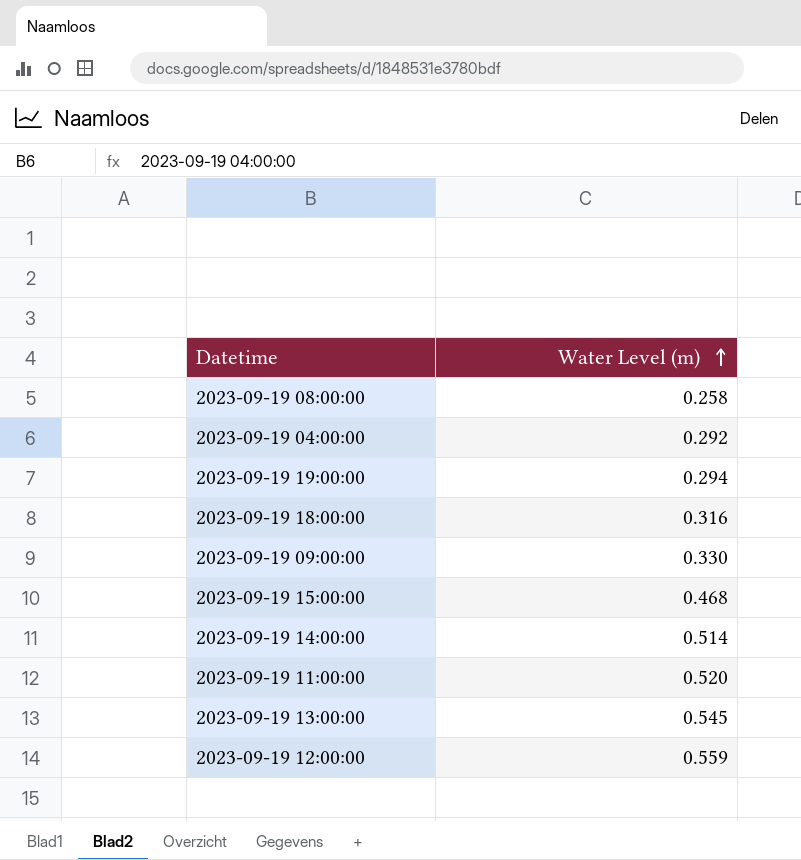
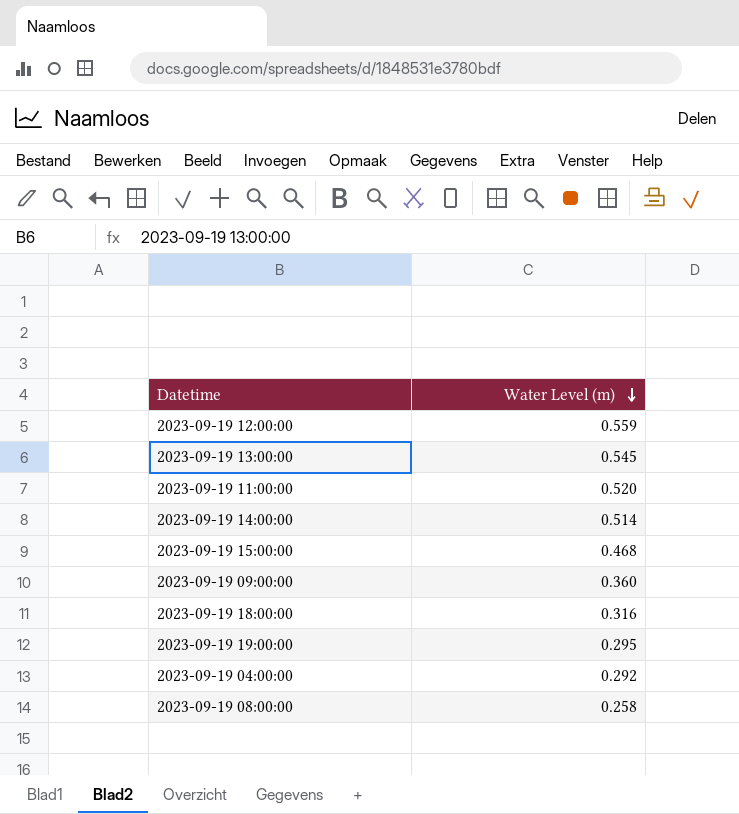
row order: Water Level (m) ascending -> Water Level (m) descending
2023-09-19 09:00:00 | Water Level (m): 0.330 -> 0.360
2023-09-19 19:00:00 | Water Level (m): 0.294 -> 0.295

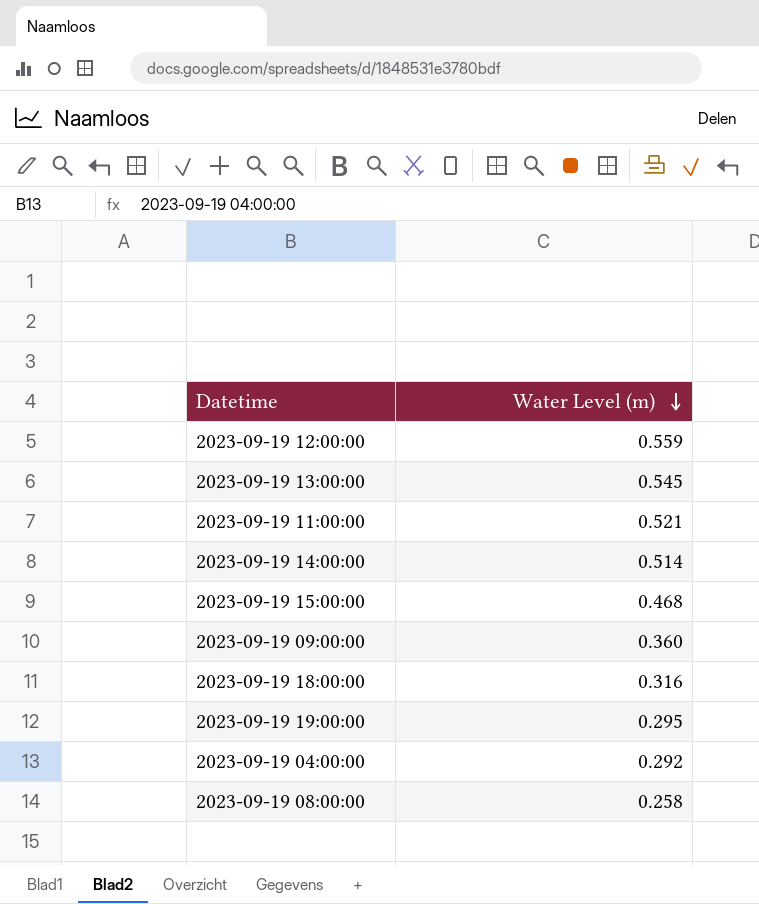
2023-09-19 11:00:00 | Water Level (m): 0.520 -> 0.521

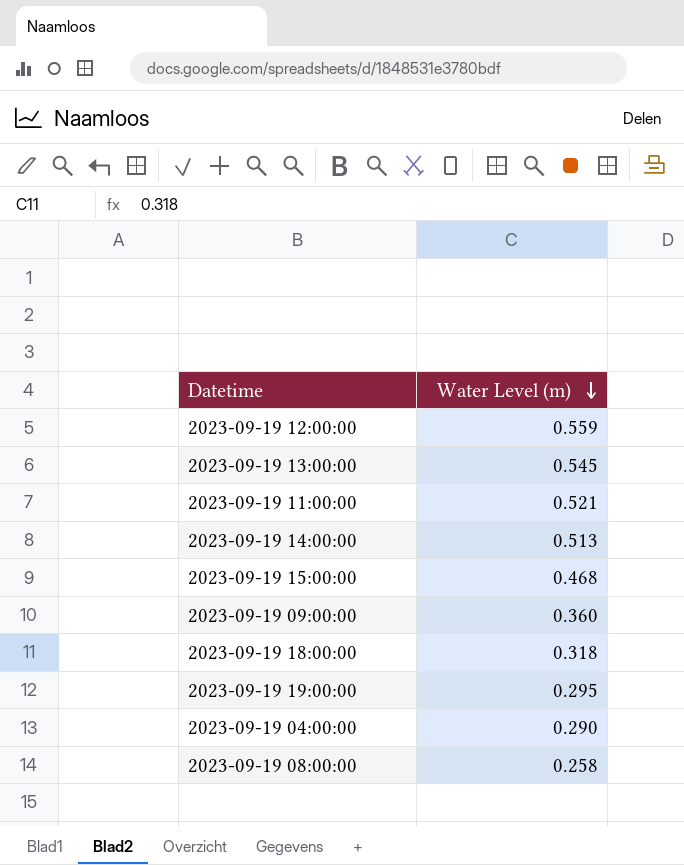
2023-09-19 14:00:00 | Water Level (m): 0.514 -> 0.513
2023-09-19 18:00:00 | Water Level (m): 0.316 -> 0.318
2023-09-19 04:00:00 | Water Level (m): 0.292 -> 0.290

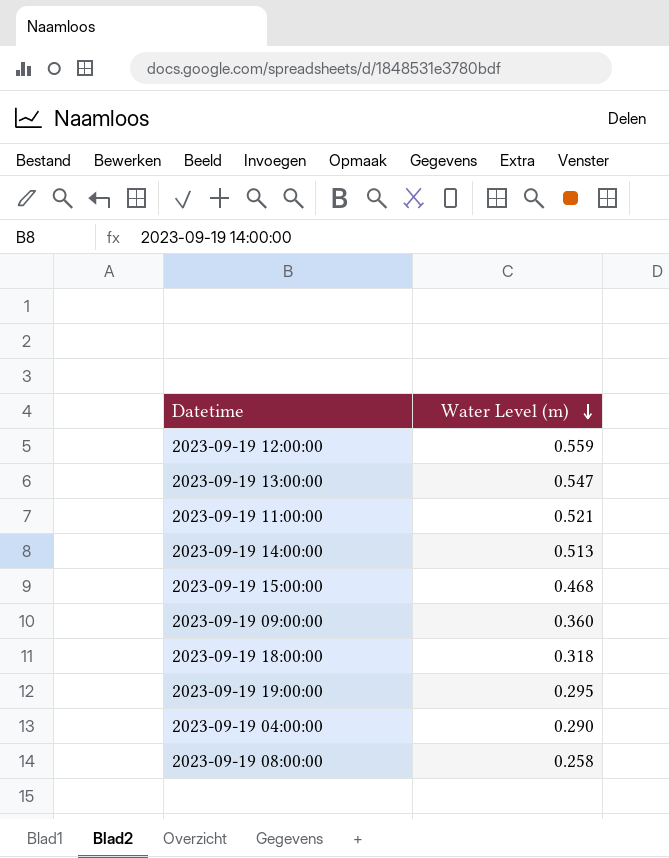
2023-09-19 13:00:00 | Water Level (m): 0.545 -> 0.547

